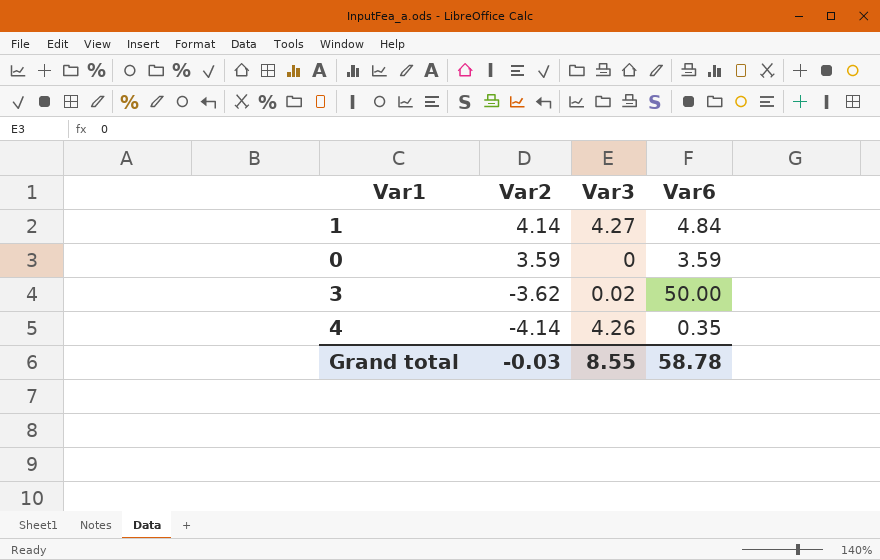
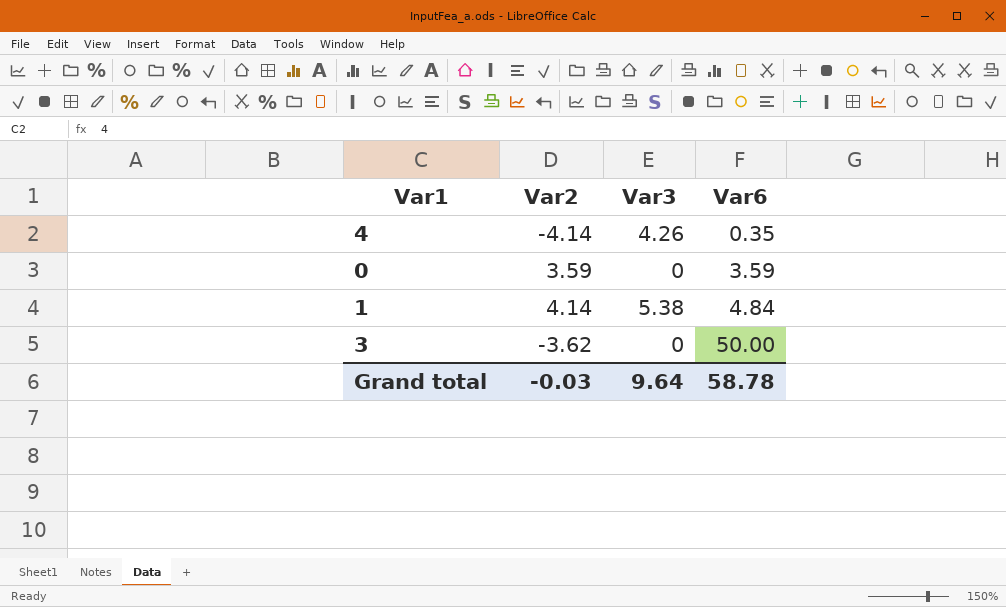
row order: Var2 descending -> Var6 ascending
1 | Var3: 4.27 -> 5.38
3 | Var3: 0.02 -> 0
Grand total | Var3: 8.55 -> 9.64

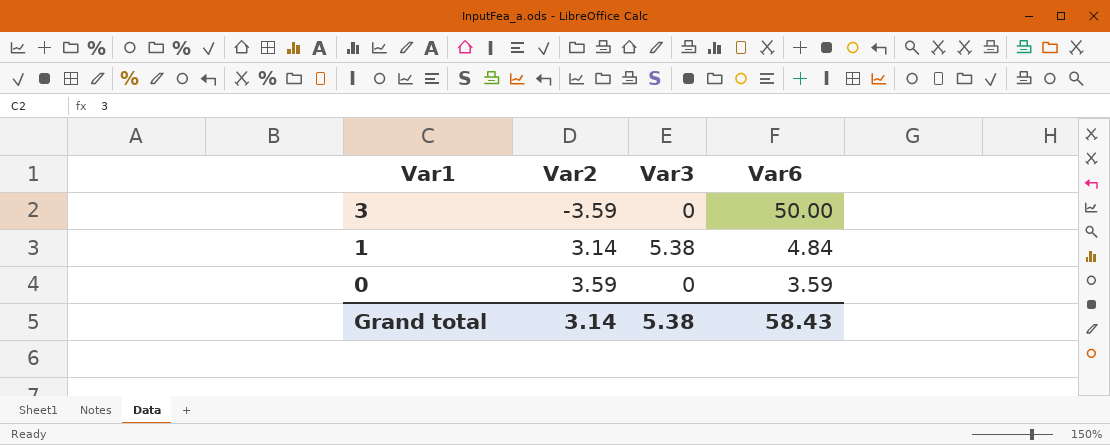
row order: Var6 ascending -> Var1 descending
row 4: -4.14 | 4.26 | 0.35 -> none
3 | Var2: -3.62 -> -3.59
1 | Var2: 4.14 -> 3.14
Grand total | Var2: -0.03 -> 3.14
Grand total | Var3: 9.64 -> 5.38
Grand total | Var6: 58.78 -> 58.43

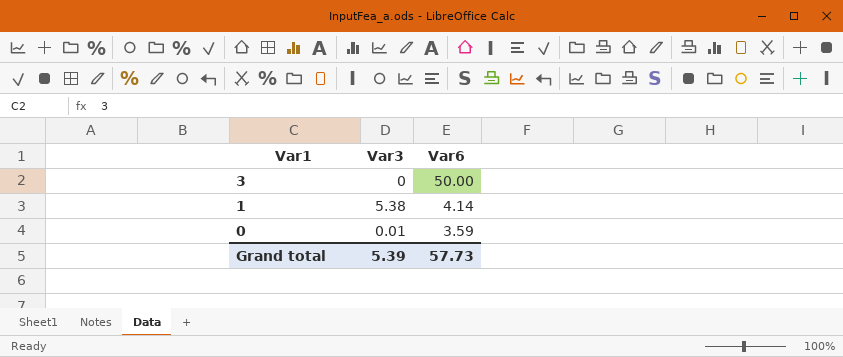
column Var2 | position: 2 -> none
1 | Var6: 4.84 -> 4.14
0 | Var3: 0 -> 0.01
Grand total | Var3: 5.38 -> 5.39
Grand total | Var6: 58.43 -> 57.73

